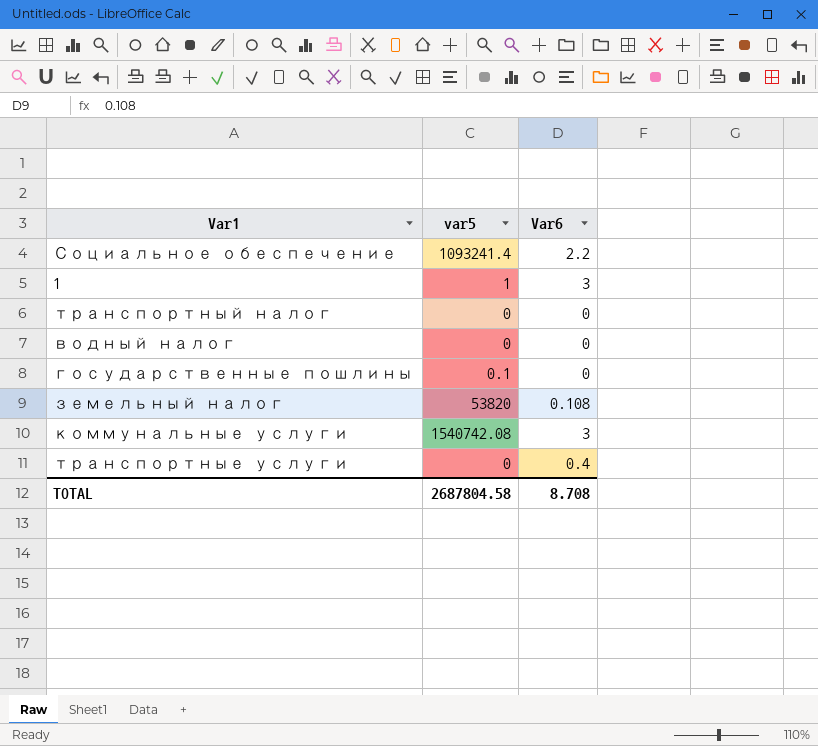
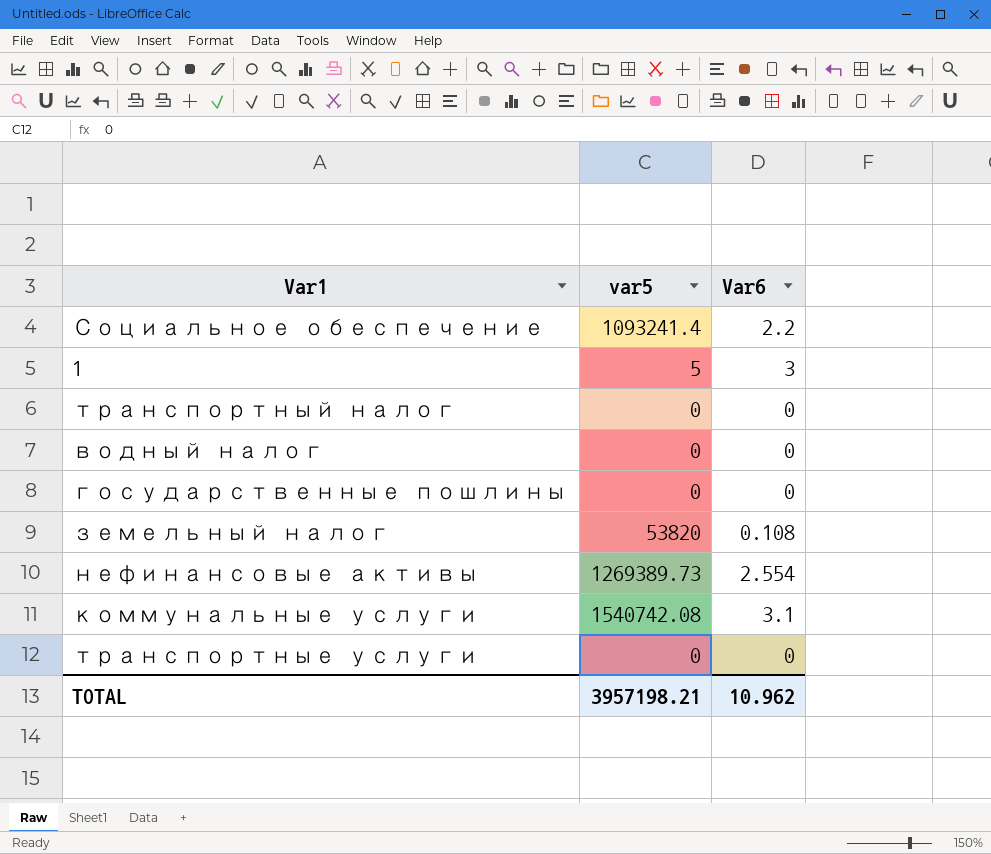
1 | var5: 1 -> 5
государственные пошлины | var5: 0.1 -> 0
row нефинансовые активы: none -> 1269389.73 | 2.554
коммунальные услуги | Var6: 3 -> 3.1
транспортные услуги | Var6: 0.4 -> 0
TOTAL | var5: 2687804.58 -> 3957198.21
TOTAL | Var6: 8.708 -> 10.962

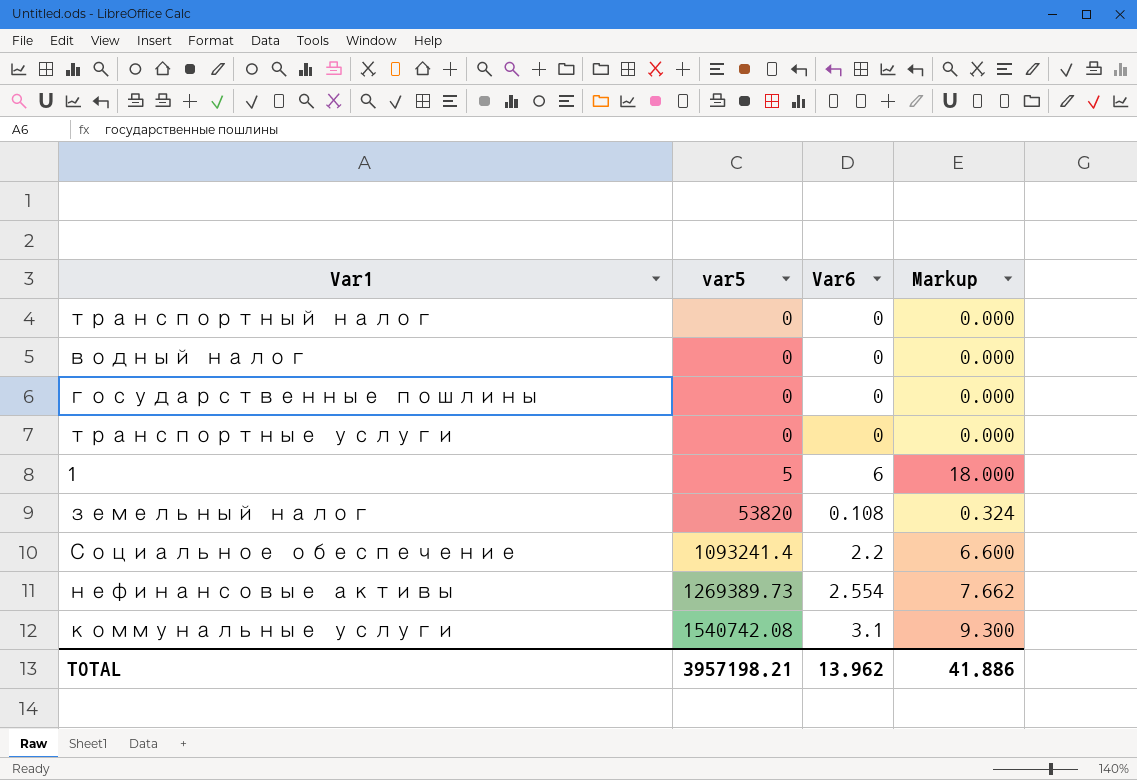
row order: none -> var5 ascending
column Markup | formula: none -> [Var6] * 3
1 | Var6: 3 -> 6
TOTAL | Var6: 10.962 -> 13.962

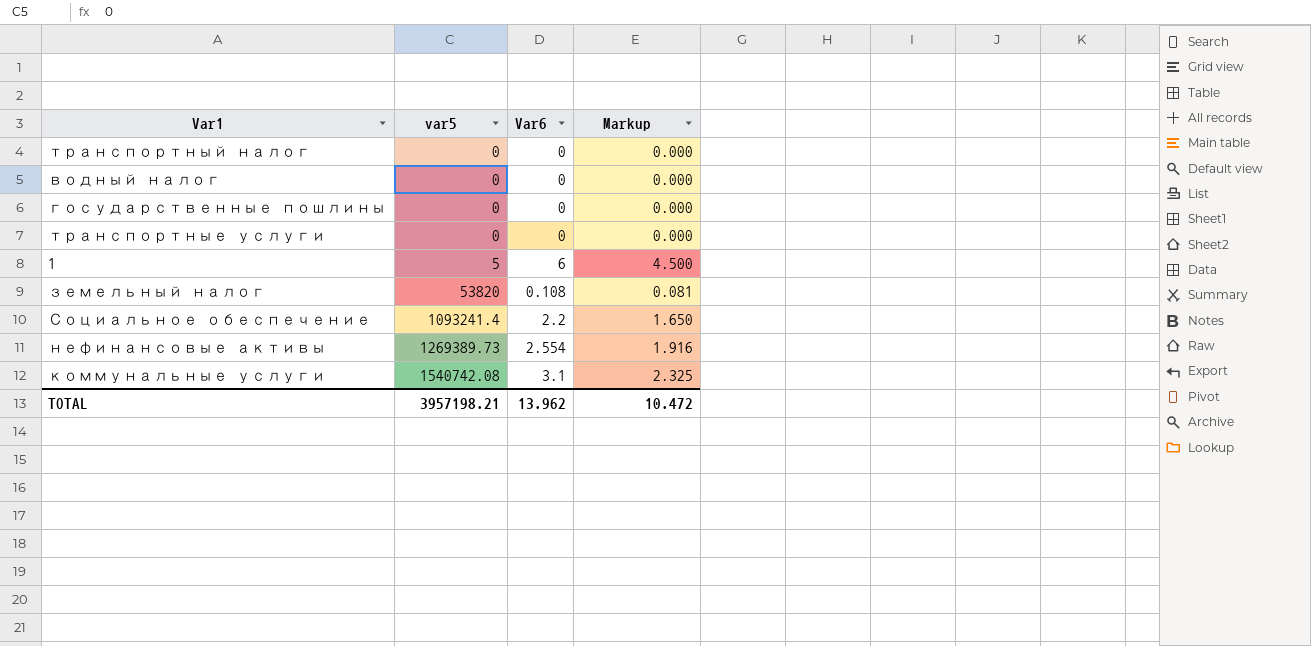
column Markup | formula: [Var6] * 3 -> [Var6] * 0.75
TOTAL | Markup: 41.886 -> 10.472

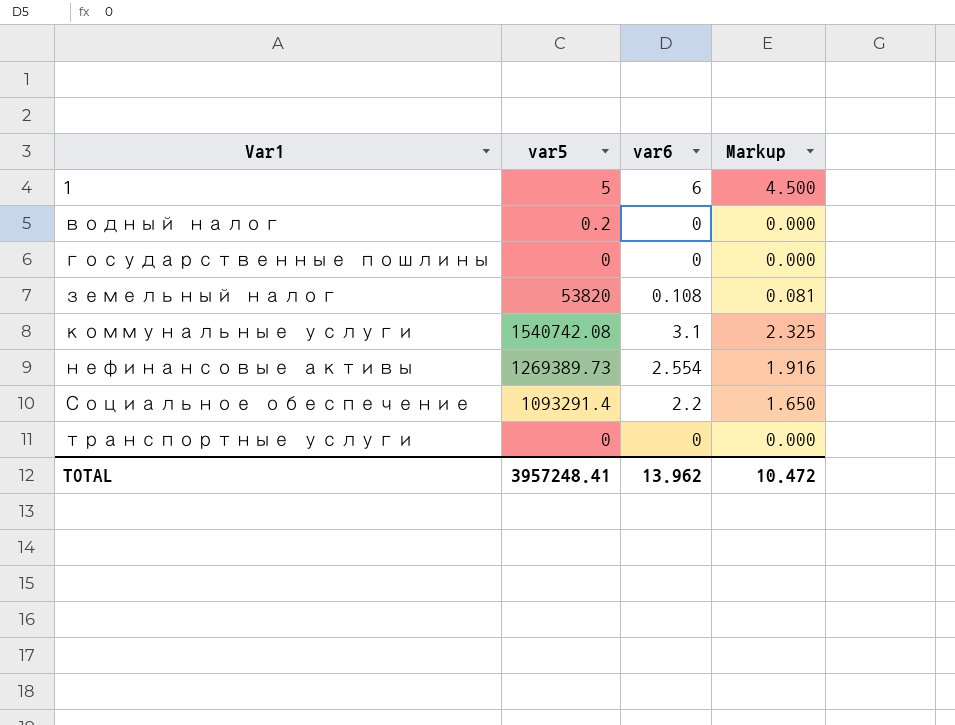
row order: var5 ascending -> Var1 ascending
column name: Var6 -> var6
row транспортный налог: 0 | 0 | 0.000 -> none
водный налог | var5: 0 -> 0.2
Социальное обеспечение | var5: 1093241.4 -> 1093291.4
TOTAL | var5: 3957198.21 -> 3957248.41

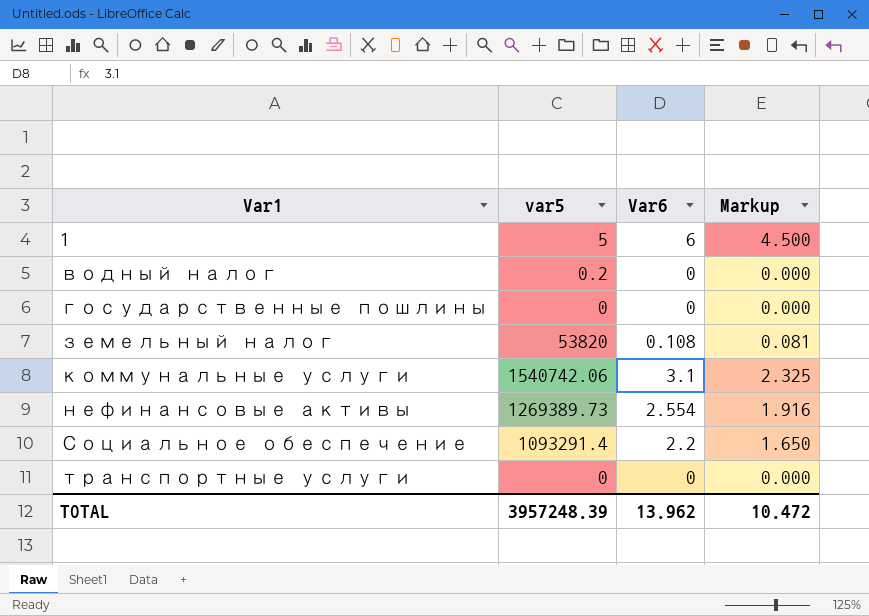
column name: var6 -> Var6
коммунальные услуги | var5: 1540742.08 -> 1540742.06
TOTAL | var5: 3957248.41 -> 3957248.39

